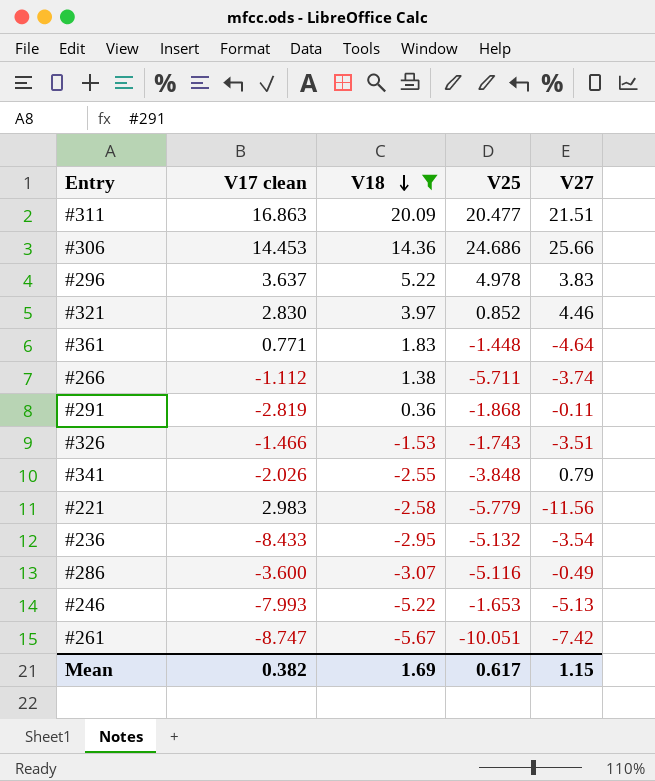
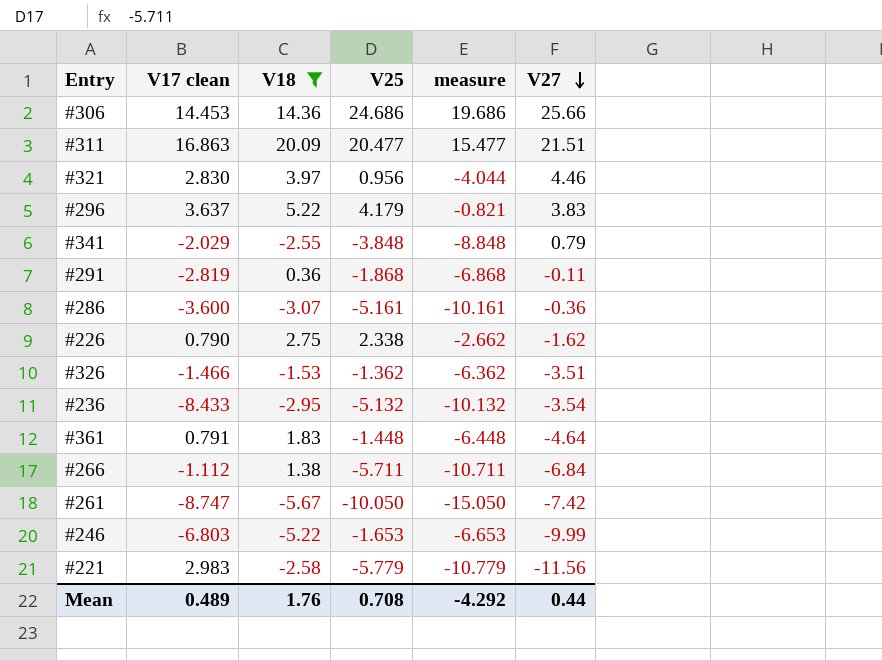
row order: V18 descending -> V27 descending
column measure | formula: none -> [V25] - 5
#321 | V25: 0.852 -> 0.956
#296 | V25: 4.978 -> 4.179
#341 | V17 clean: -2.026 -> -2.029
#286 | V25: -5.116 -> -5.161
#286 | V27: -0.49 -> -0.36
row #226: none -> 0.790 | 2.75 | 2.338 | -2.662 | -1.62
#326 | V25: -1.743 -> -1.362
#361 | V17 clean: 0.771 -> 0.791
#266 | V27: -3.74 -> -6.84
#261 | V25: -10.051 -> -10.050
#246 | V17 clean: -7.993 -> -6.803
#246 | V27: -5.13 -> -9.99
Mean | V17 clean: 0.382 -> 0.489
Mean | V18: 1.69 -> 1.76
Mean | V25: 0.617 -> 0.708
Mean | V27: 1.15 -> 0.44

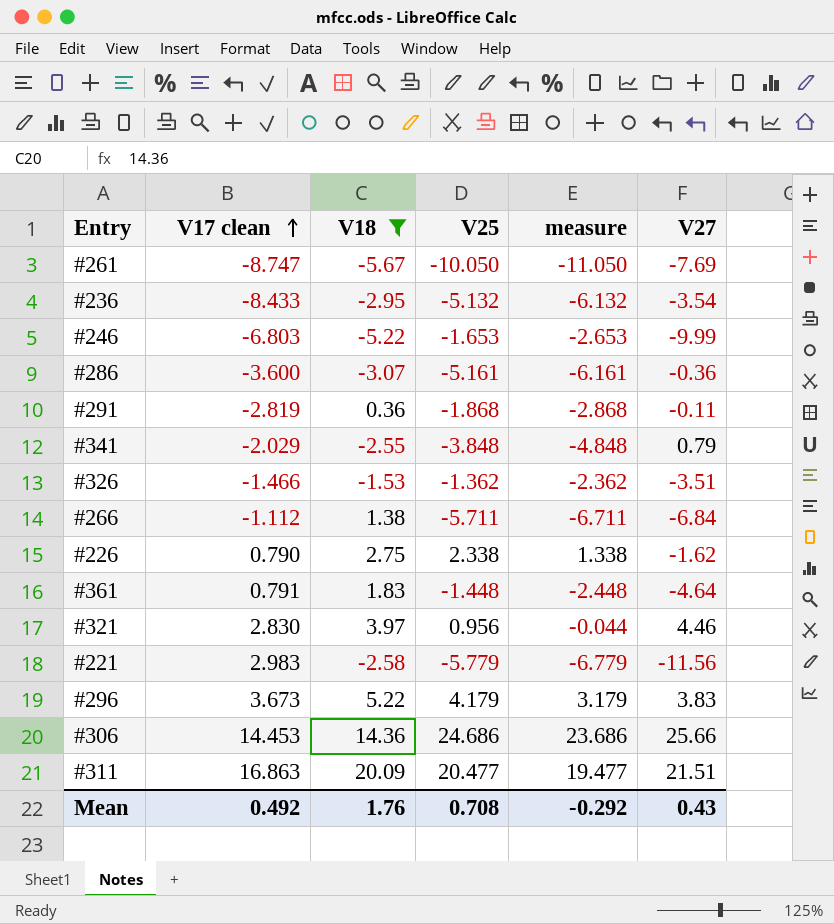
row order: V27 descending -> V17 clean ascending
column measure | formula: [V25] - 5 -> [V25] - 1
#261 | V27: -7.42 -> -7.69
#296 | V17 clean: 3.637 -> 3.673
Mean | V17 clean: 0.489 -> 0.492
Mean | measure: -4.292 -> -0.292
Mean | V27: 0.44 -> 0.43

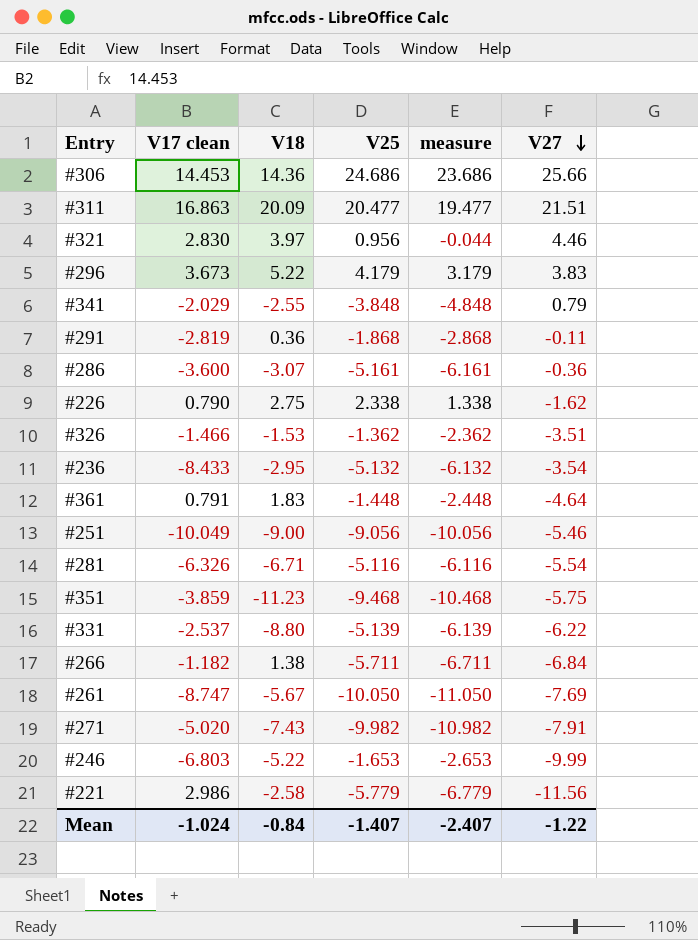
filter: V18 >= -5.67 -> none
row order: V17 clean ascending -> V27 descending
#266 | V17 clean: -1.112 -> -1.182
#221 | V17 clean: 2.983 -> 2.986
Mean | V17 clean: 0.492 -> -1.024
Mean | V18: 1.76 -> -0.84
Mean | V25: 0.708 -> -1.407
Mean | measure: -0.292 -> -2.407
Mean | V27: 0.43 -> -1.22

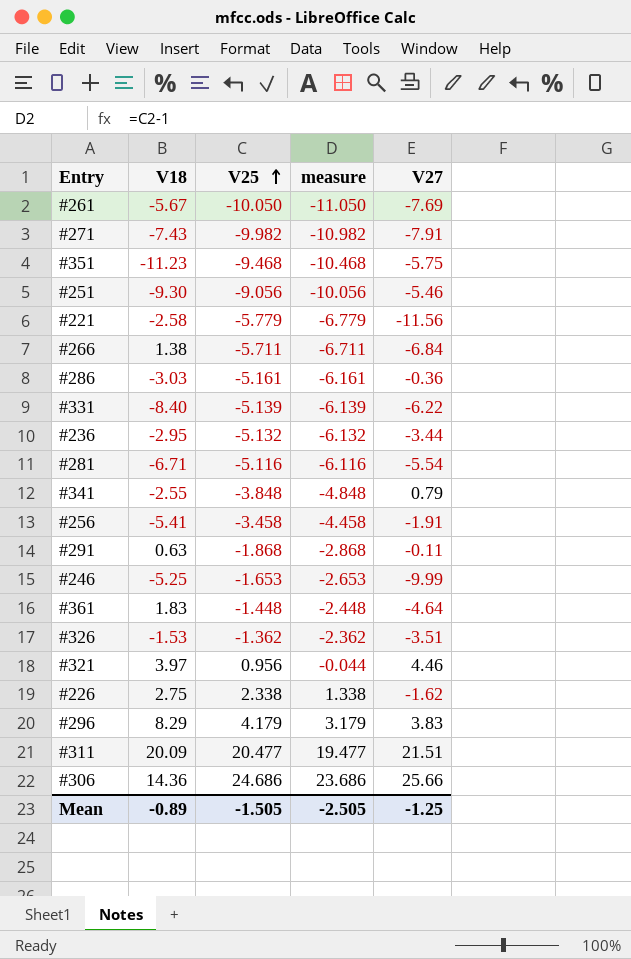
row order: V27 descending -> V25 ascending
column V17 clean | position: 2 -> none
#251 | V18: -9.00 -> -9.30
#286 | V18: -3.07 -> -3.03
#331 | V18: -8.80 -> -8.40
#236 | V27: -3.54 -> -3.44
row #256: none -> -5.41 | -3.458 | -4.458 | -1.91
#291 | V18: 0.36 -> 0.63
#246 | V18: -5.22 -> -5.25
#296 | V18: 5.22 -> 8.29
Mean | V18: -0.84 -> -0.89
Mean | V25: -1.407 -> -1.505
Mean | measure: -2.407 -> -2.505
Mean | V27: -1.22 -> -1.25

